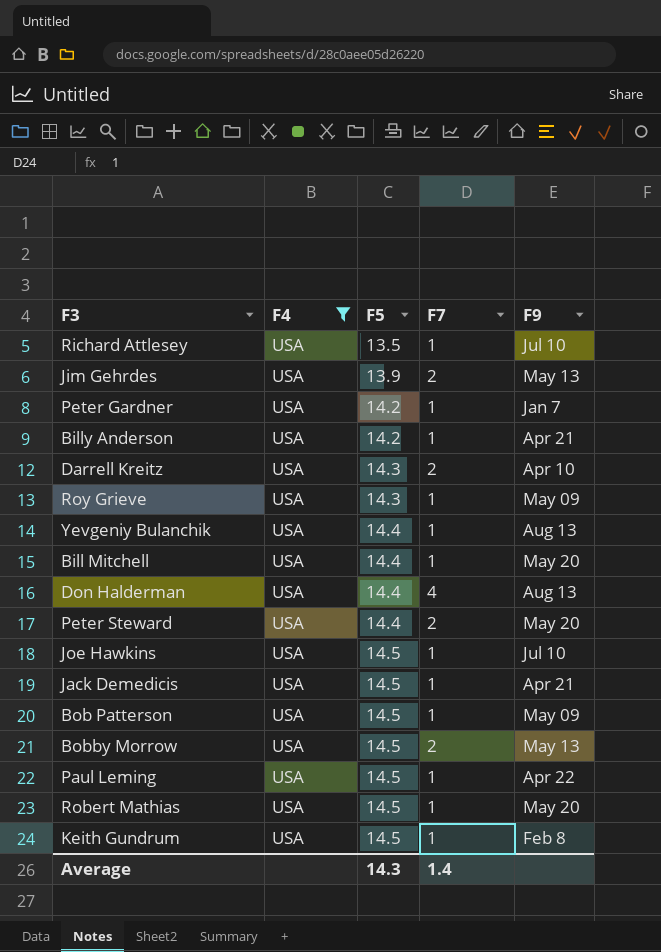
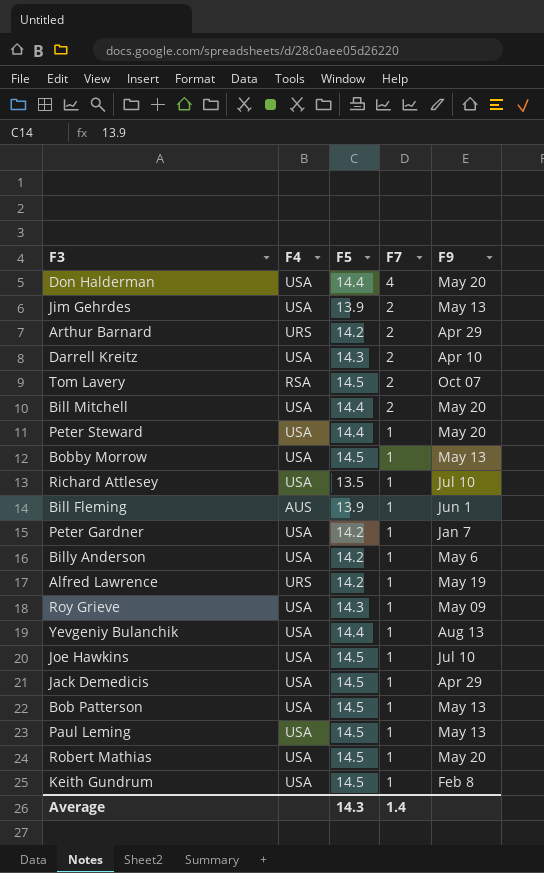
filter: F4 = USA -> none
row order: F5 ascending -> F7 descending
Don Halderman | F9: Aug 13 -> May 20
Bill Mitchell | F7: 1 -> 2
Peter Steward | F7: 2 -> 1
Bobby Morrow | F7: 2 -> 1
Billy Anderson | F9: Apr 21 -> May 6
Jack Demedicis | F9: Apr 21 -> Apr 29
Bob Patterson | F9: May 09 -> May 13
Paul Leming | F9: Apr 22 -> May 13

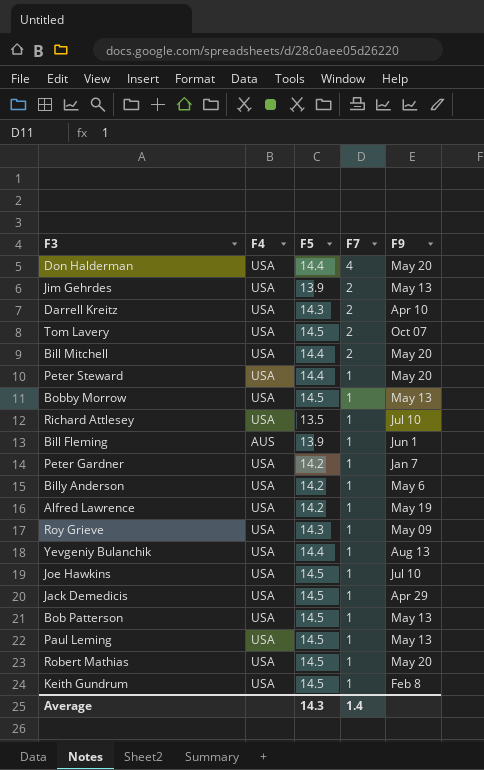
row Arthur Barnard: URS | 14.2 | 2 | Apr 29 -> none
Tom Lavery | F4: RSA -> USA
Alfred Lawrence | F4: URS -> USA

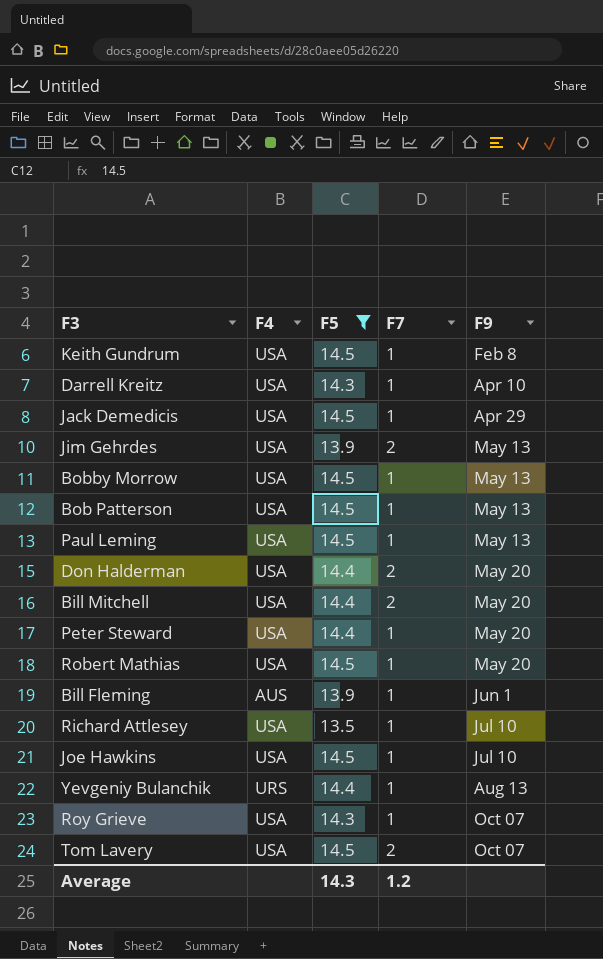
filter: none -> F5 != 14.2
row order: F7 descending -> F9 ascending
Darrell Kreitz | F7: 2 -> 1
Don Halderman | F7: 4 -> 2
Yevgeniy Bulanchik | F4: USA -> URS
Roy Grieve | F9: May 09 -> Oct 07
Average | F7: 1.4 -> 1.2

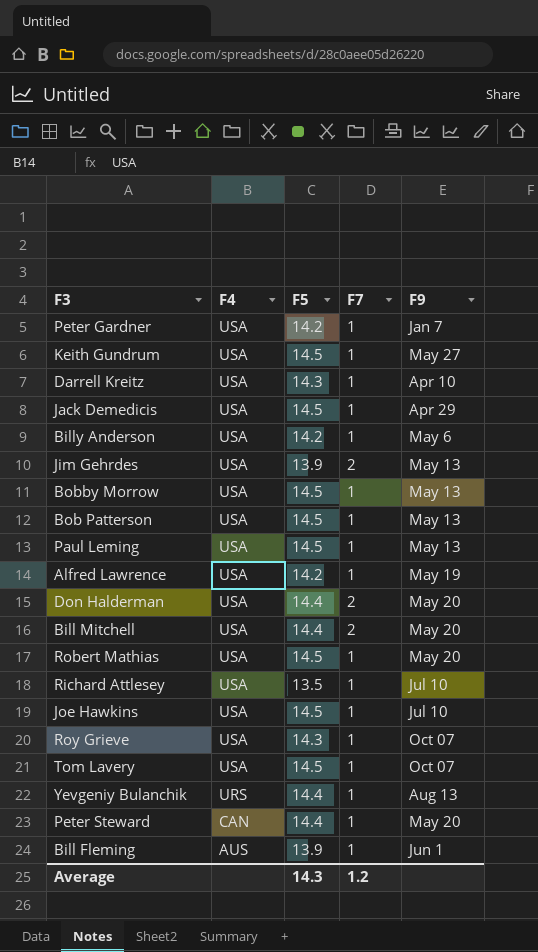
filter: F5 != 14.2 -> none
row order: F9 ascending -> F4 descending
Keith Gundrum | F9: Feb 8 -> May 27
Tom Lavery | F7: 2 -> 1
Peter Steward | F4: USA -> CAN

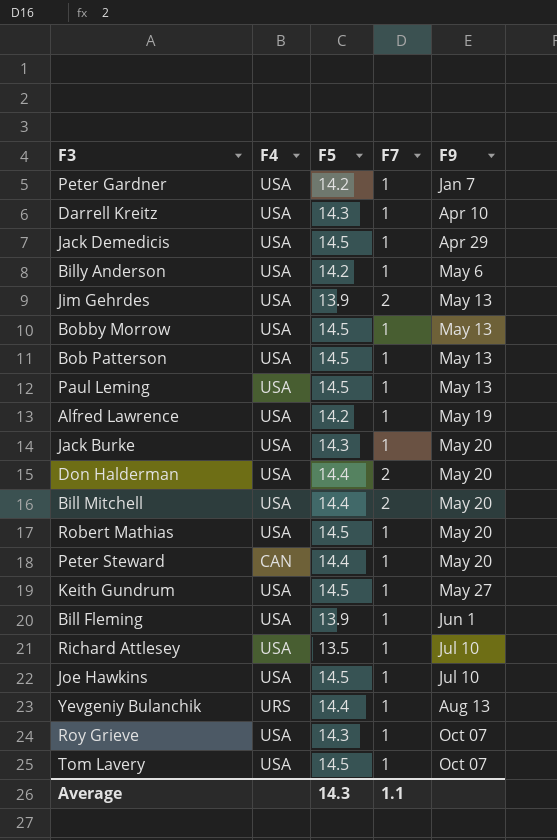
row order: F4 descending -> F9 ascending
row Jack Burke: none -> USA | 14.3 | 1 | May 20
Bill Fleming | F4: AUS -> USA
Average | F7: 1.2 -> 1.1

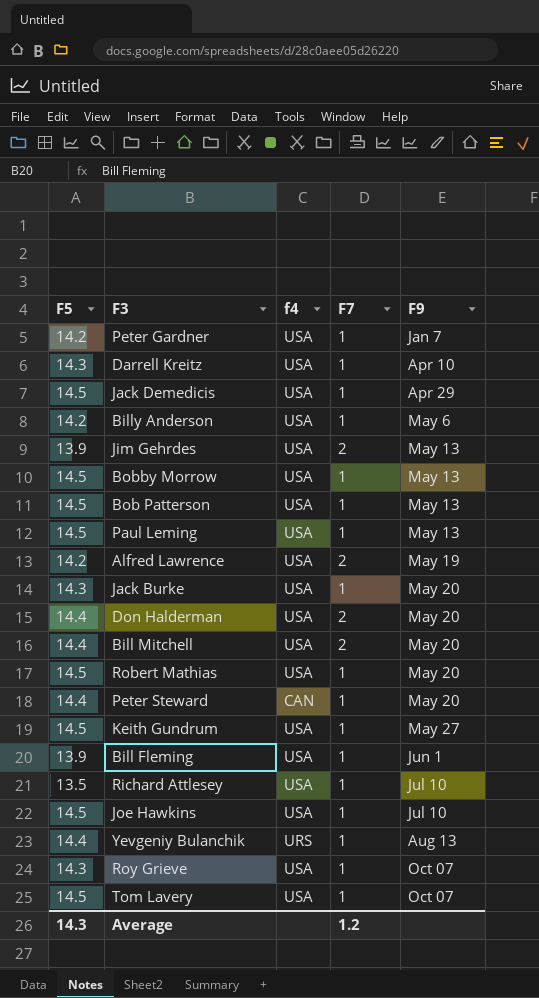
column F5 | position: 3 -> 1
column name: F4 -> f4
Alfred Lawrence | F7: 1 -> 2
Average | F7: 1.1 -> 1.2

